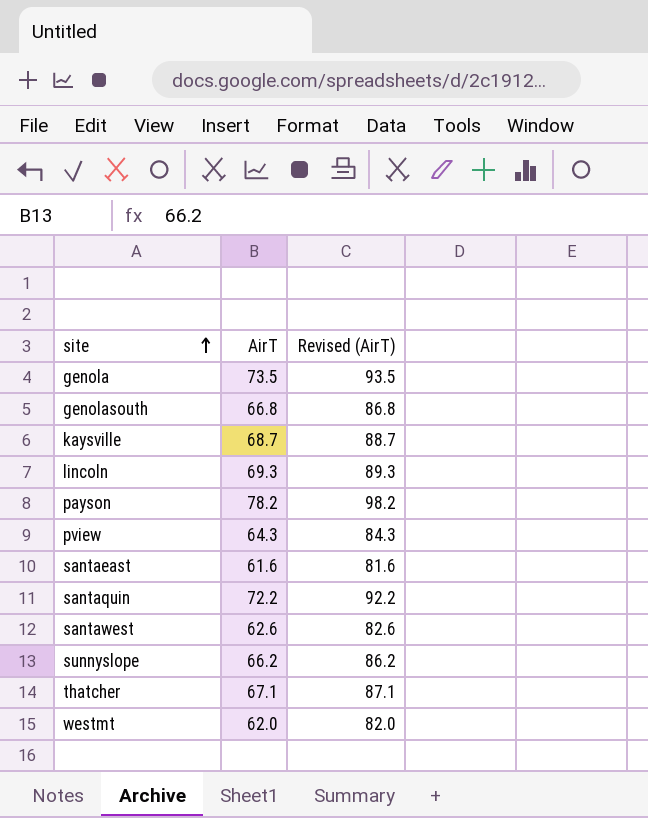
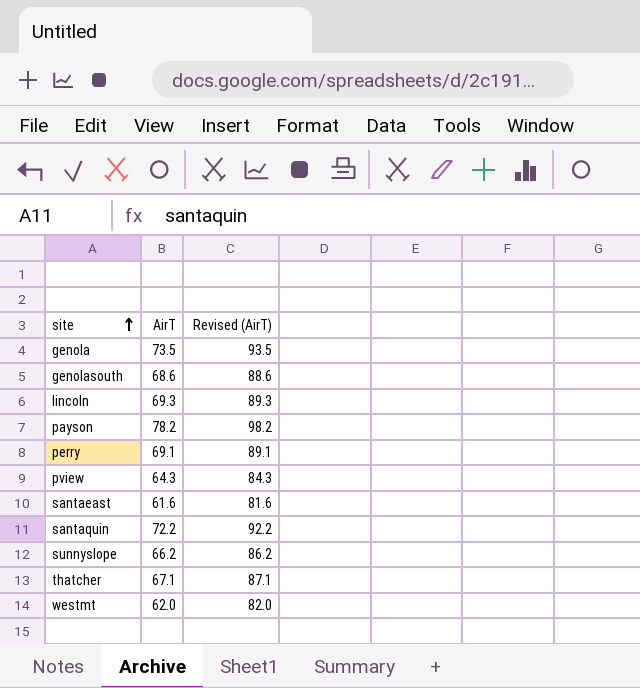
row kaysville: 68.7 | 88.7 -> none
row santawest: 62.6 | 82.6 -> none
genolasouth | AirT: 66.8 -> 68.6
genolasouth | Revised (AirT): 86.8 -> 88.6
row perry: none -> 69.1 | 89.1

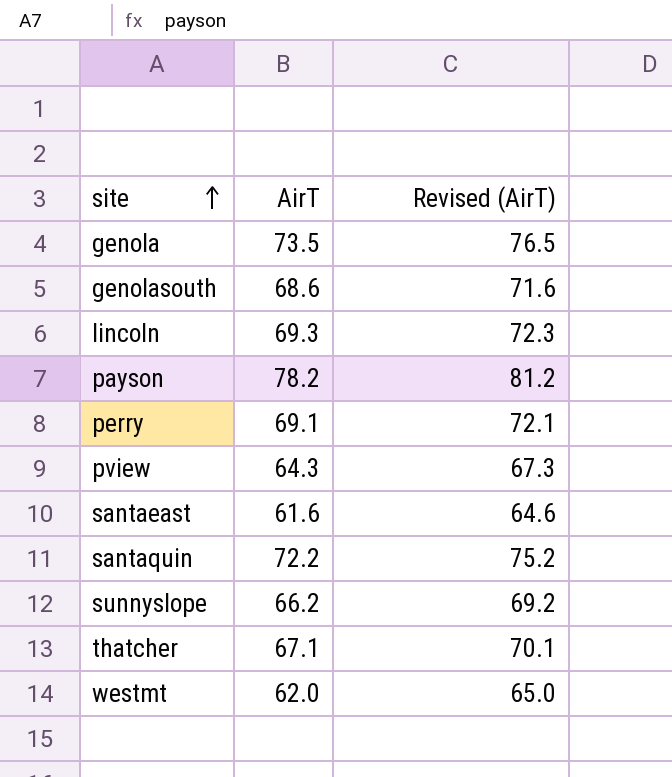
column Revised (AirT) | formula: [AirT] + 20 -> [AirT] + 3

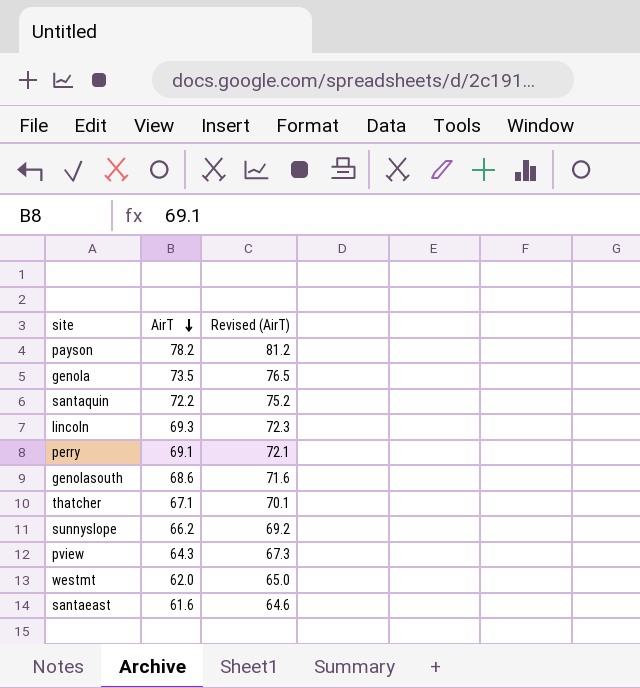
row order: site ascending -> AirT descending

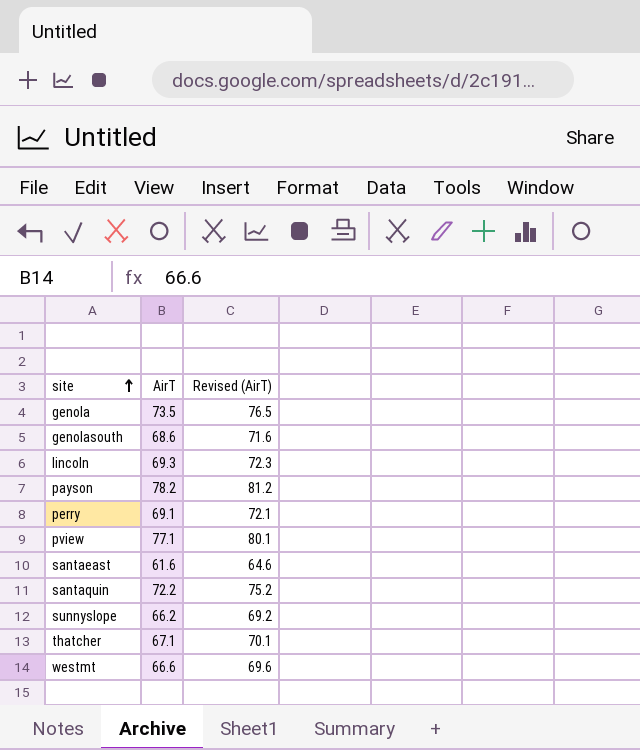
row order: AirT descending -> site ascending
pview | AirT: 64.3 -> 77.1
pview | Revised (AirT): 67.3 -> 80.1
westmt | AirT: 62.0 -> 66.6
westmt | Revised (AirT): 65.0 -> 69.6

